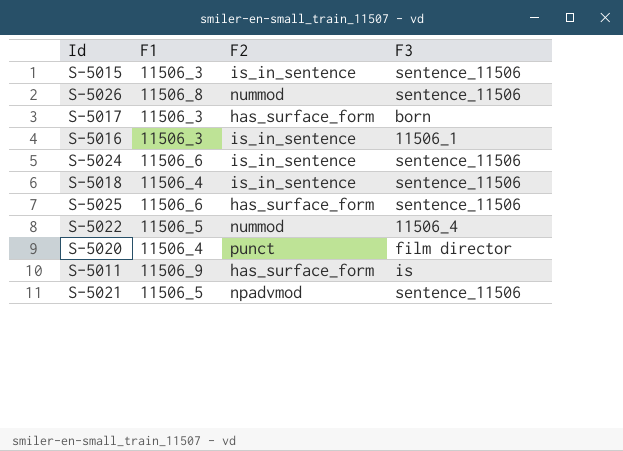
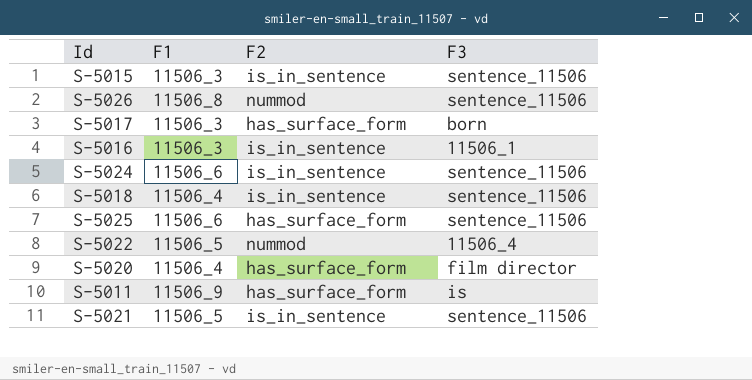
S-5020 | F2: punct -> has_surface_form
S-5021 | F2: npadvmod -> is_in_sentence

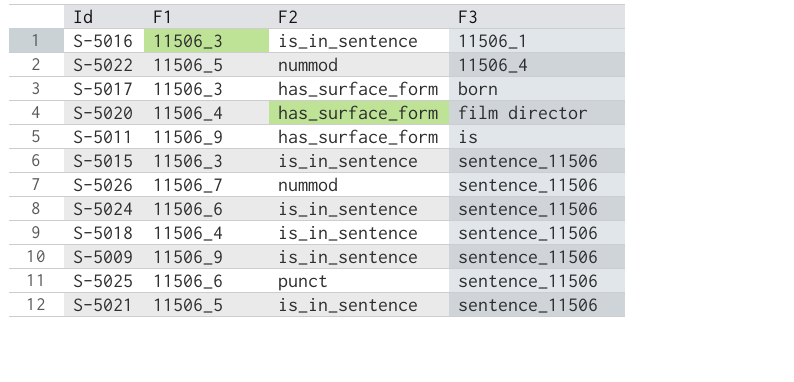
row order: none -> F3 ascending
S-5026 | F1: 11506_8 -> 11506_7
row S-5009: none -> 11506_9 | is_in_sentence | sentence_11506
S-5025 | F2: has_surface_form -> punct

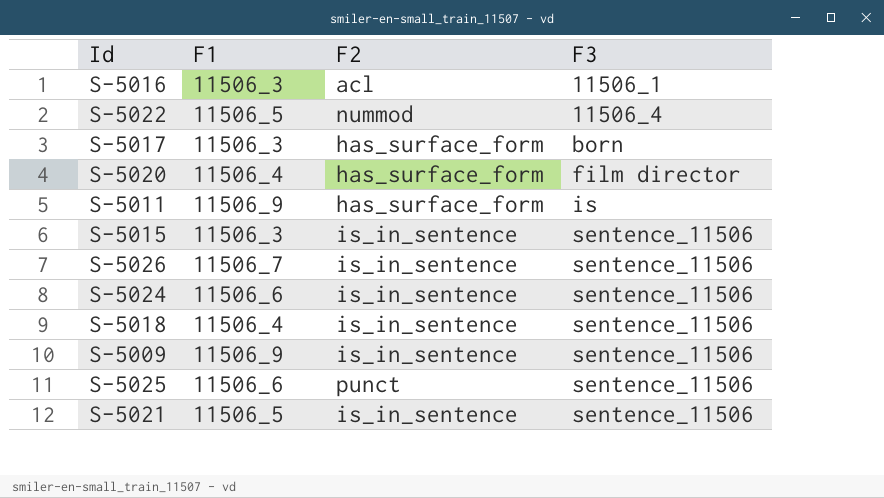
S-5016 | F2: is_in_sentence -> acl
S-5026 | F2: nummod -> is_in_sentence

